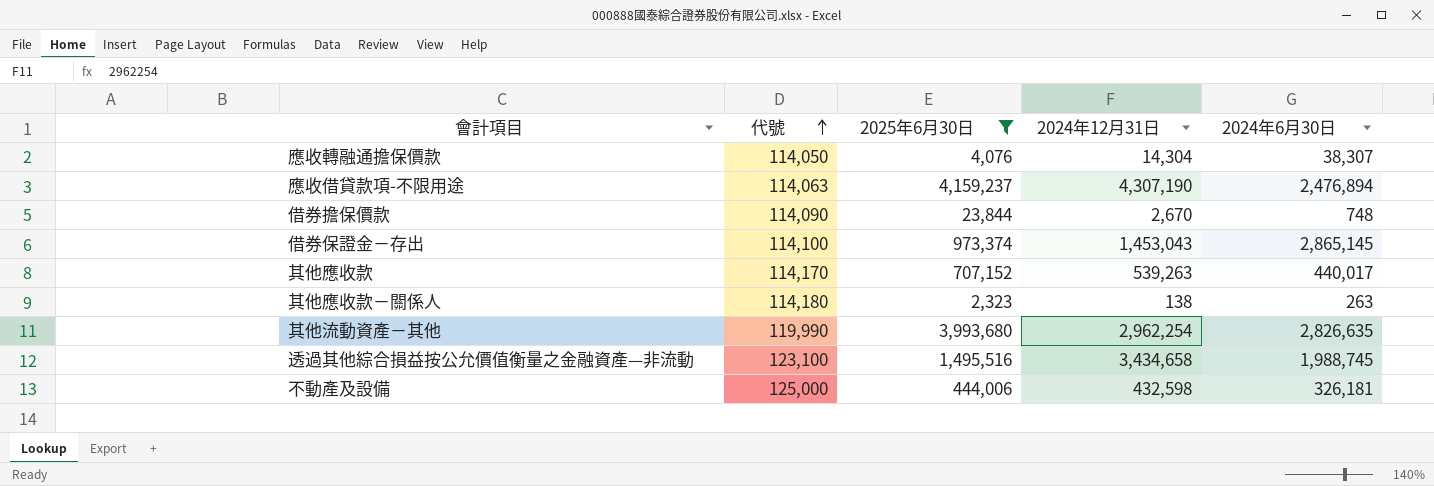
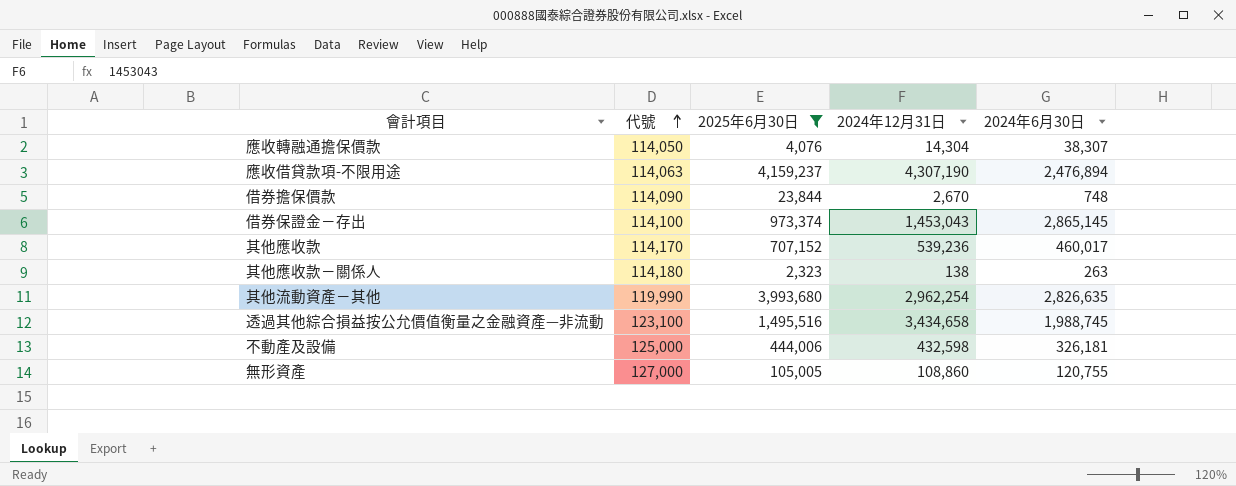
其他應收款 | 2024年12月31日: 539,263 -> 539,236
其他應收款 | 2024年6月30日: 440,017 -> 460,017
row 無形資產: none -> 127,000 | 105,005 | 108,860 | 120,755

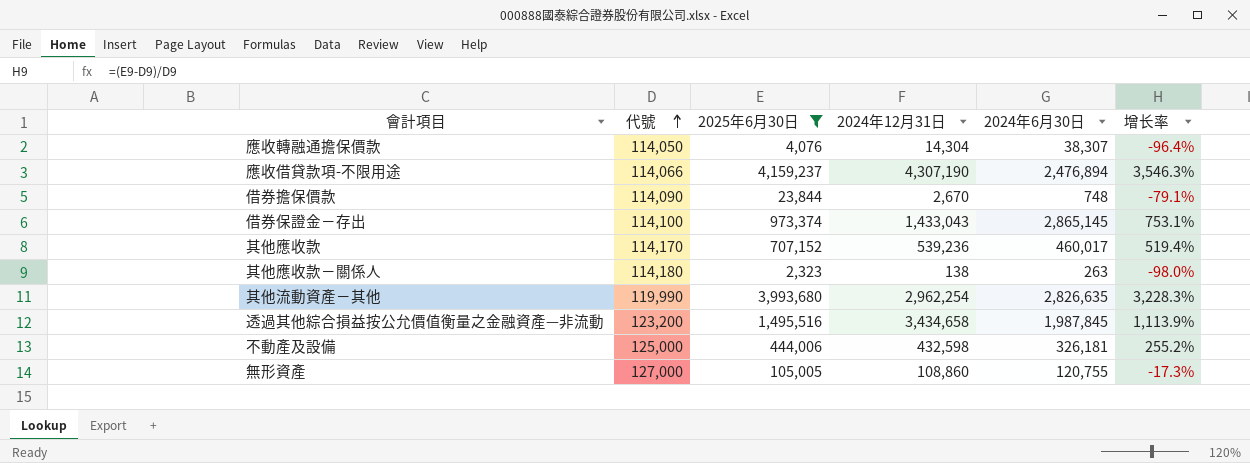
column 增长率 | formula: none -> ([2025年6月30日] - [代號]) / [代號]
應收借貸款項-不限用途 | 代號: 114,063 -> 114,066
借券保證金－存出 | 2024年12月31日: 1,453,043 -> 1,433,043
透過其他綜合損益按公允價值衡量之金融資產—非流動 | 代號: 123,100 -> 123,200
透過其他綜合損益按公允價值衡量之金融資產—非流動 | 2024年6月30日: 1,988,745 -> 1,987,845

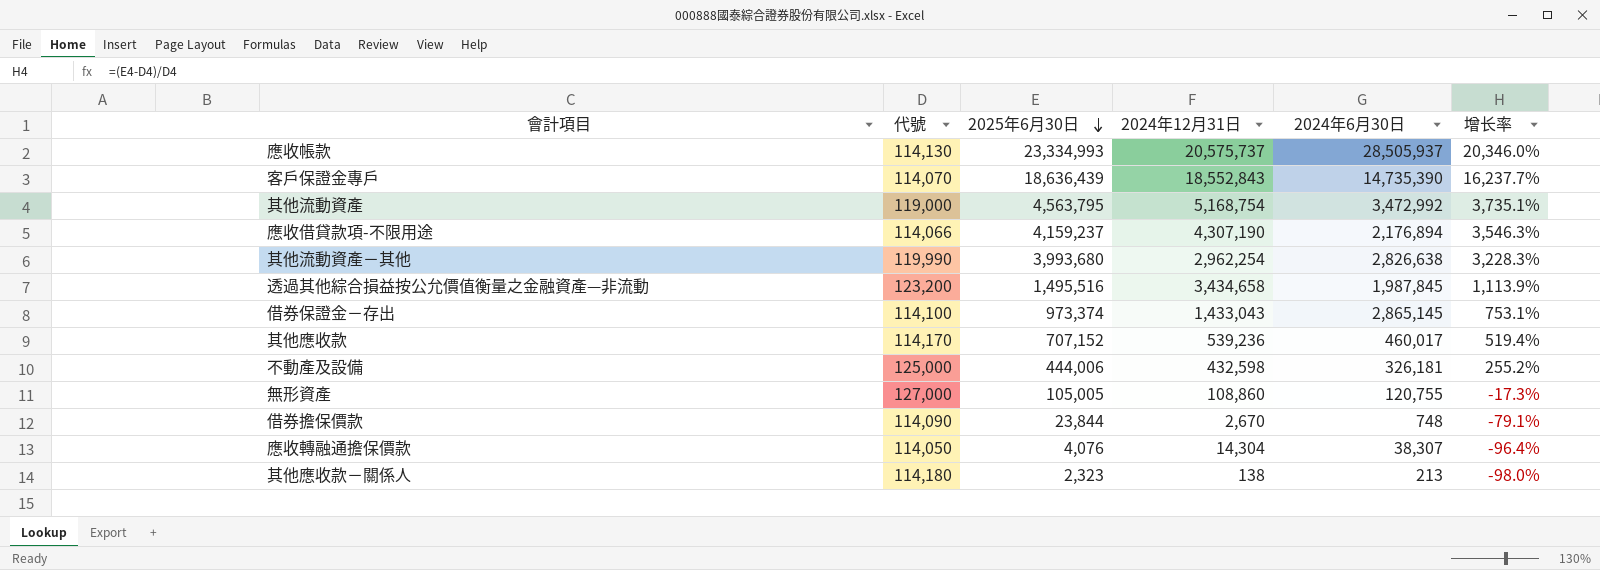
filter: 2025年6月30日 <= 4,159,237 -> none
row order: 代號 ascending -> 2025年6月30日 descending
應收借貸款項-不限用途 | 2024年6月30日: 2,476,894 -> 2,176,894
其他流動資產－其他 | 2024年6月30日: 2,826,635 -> 2,826,638
其他應收款－關係人 | 2024年6月30日: 263 -> 213

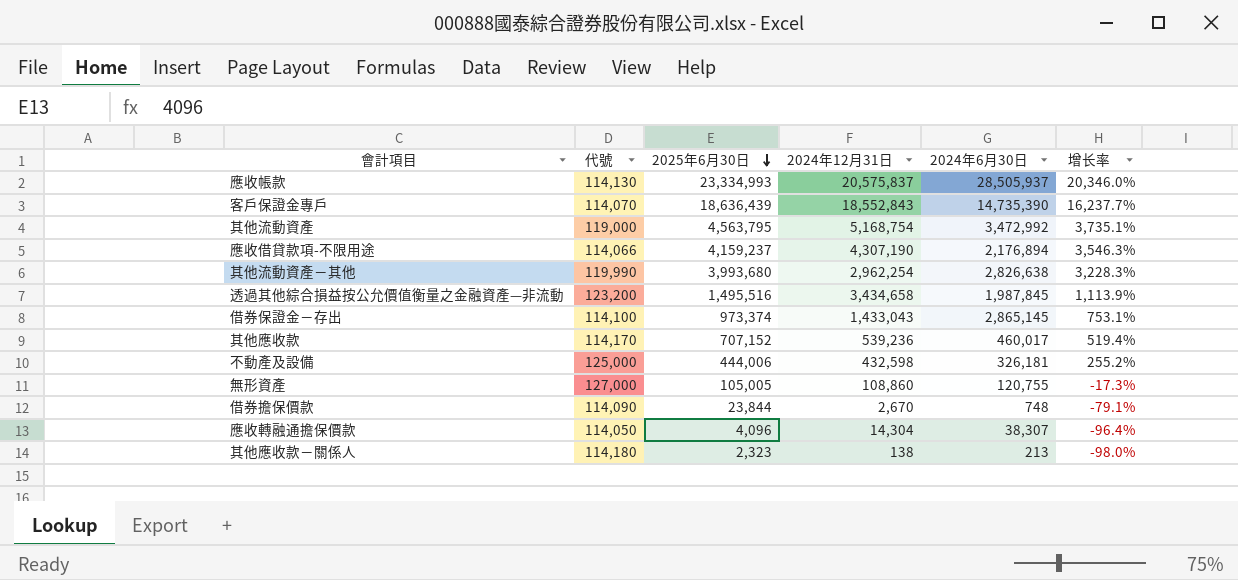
應收帳款 | 2024年12月31日: 20,575,737 -> 20,575,837
應收轉融通擔保價款 | 2025年6月30日: 4,076 -> 4,096

